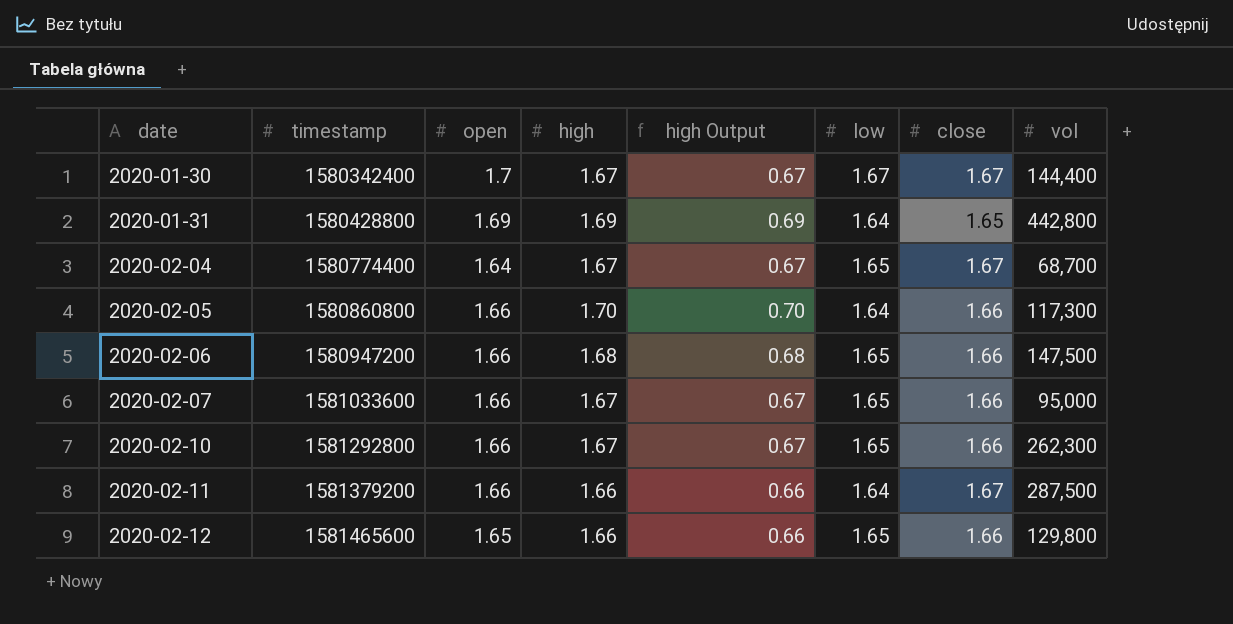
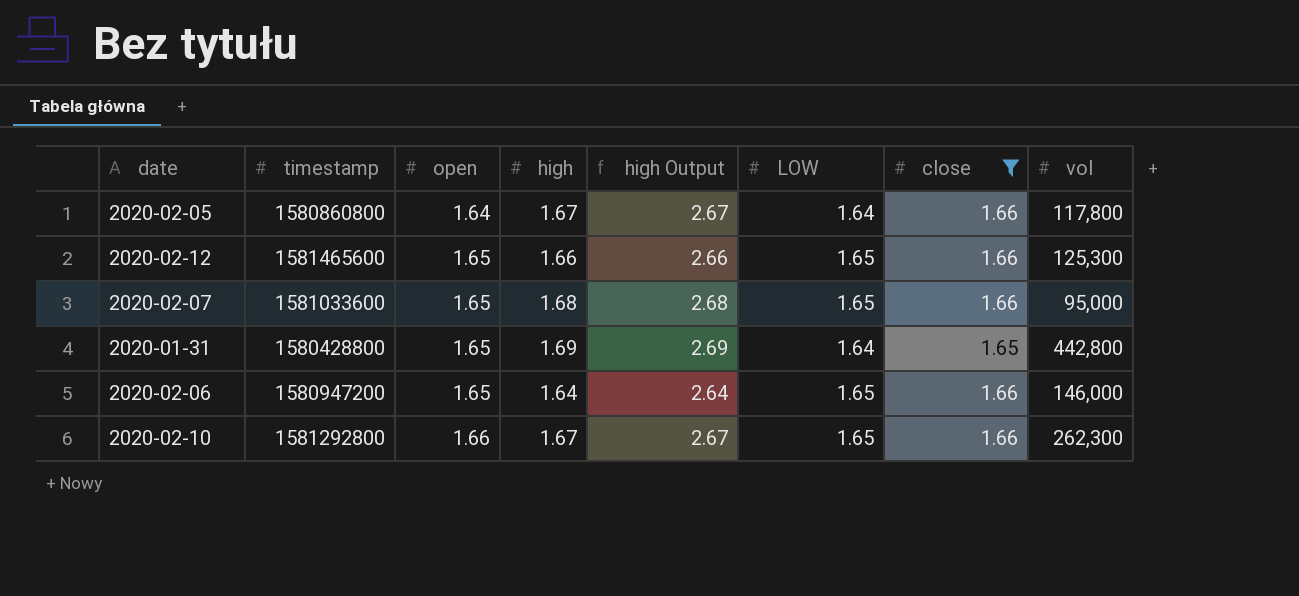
filter: none -> close != 1.67
row order: date ascending -> open ascending
column high Output | formula: [high] - 1 -> [high] + 1
column name: low -> LOW
2020-02-05 | open: 1.66 -> 1.64
2020-02-05 | high: 1.70 -> 1.67
2020-02-05 | vol: 117,300 -> 117,800
2020-02-12 | vol: 129,800 -> 125,300
2020-02-07 | open: 1.66 -> 1.65
2020-02-07 | high: 1.67 -> 1.68
2020-01-31 | open: 1.69 -> 1.65
2020-02-06 | open: 1.66 -> 1.65
2020-02-06 | high: 1.68 -> 1.64
2020-02-06 | vol: 147,500 -> 146,000

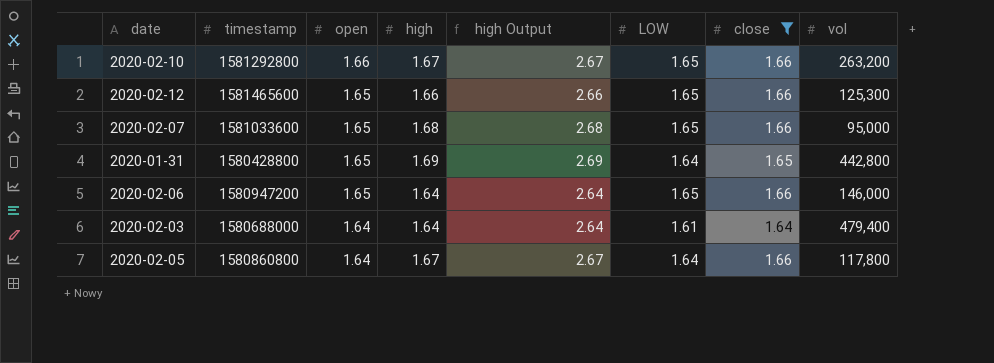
row order: open ascending -> open descending
2020-02-10 | vol: 262,300 -> 263,200
row 2020-02-03: none -> 1580688000 | 1.64 | 1.64 | 2.64 | 1.61 | 1.64 | 479,400

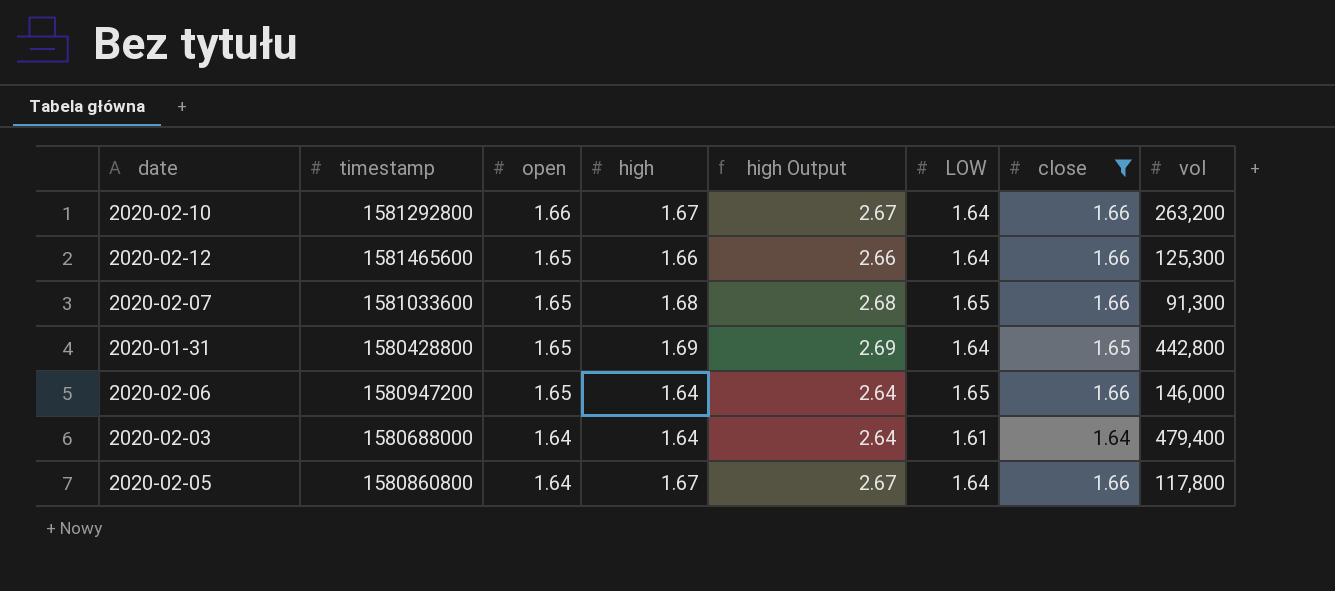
2020-02-10 | LOW: 1.65 -> 1.64
2020-02-12 | LOW: 1.65 -> 1.64
2020-02-07 | vol: 95,000 -> 91,300

